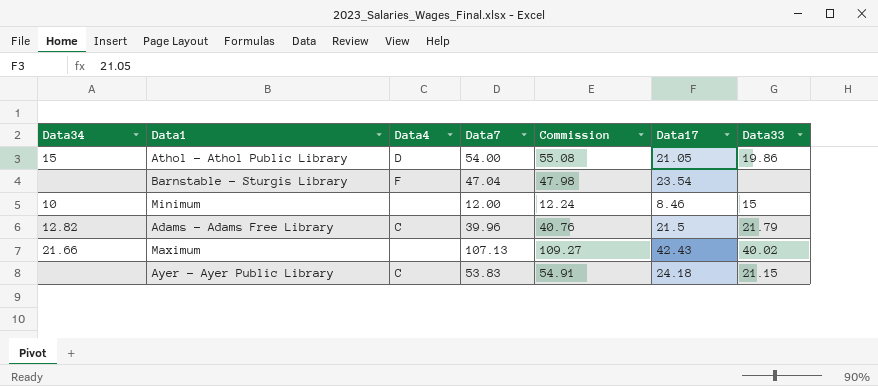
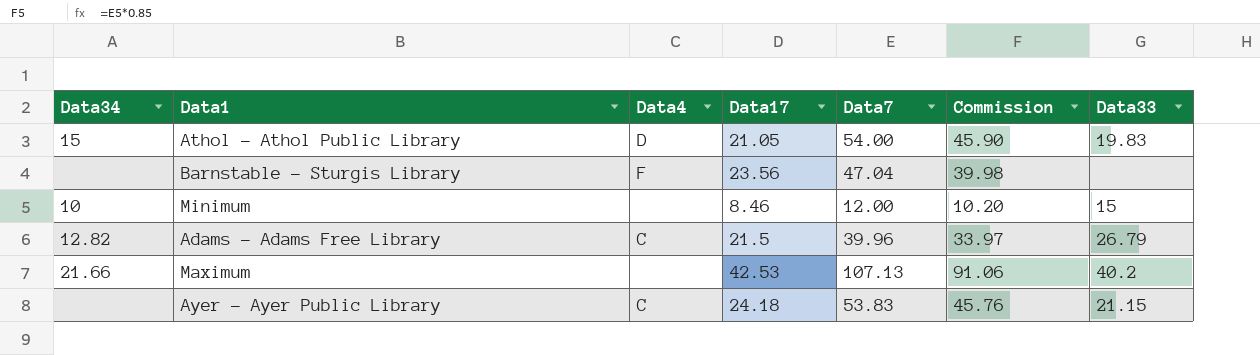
column Data17 | position: 6 -> 4
column Commission | formula: [Data7] * 1.02 -> [Data7] * 0.85
Athol - Athol Public Library | Data33: 19.86 -> 19.83
Barnstable - Sturgis Library | Data17: 23.54 -> 23.56
Adams - Adams Free Library | Data33: 21.79 -> 26.79
Maximum | Data17: 42.43 -> 42.53
Maximum | Data33: 40.02 -> 40.2

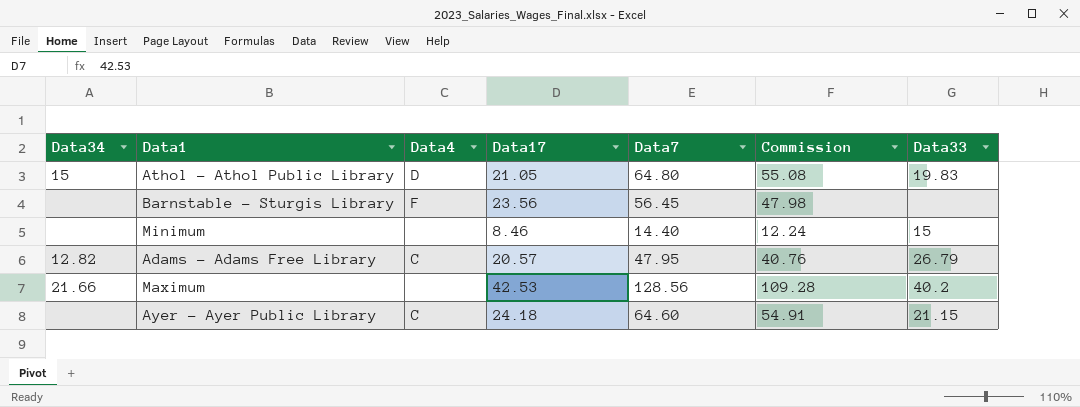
Athol - Athol Public Library | Data7: 54.00 -> 64.80
Athol - Athol Public Library | Commission: 45.90 -> 55.08
Barnstable - Sturgis Library | Data7: 47.04 -> 56.45
Barnstable - Sturgis Library | Commission: 39.98 -> 47.98
Minimum | Data34: 10 -> none
Minimum | Data7: 12.00 -> 14.40
Minimum | Commission: 10.20 -> 12.24
Adams - Adams Free Library | Data17: 21.5 -> 20.57
Adams - Adams Free Library | Data7: 39.96 -> 47.95
Adams - Adams Free Library | Commission: 33.97 -> 40.76
Maximum | Data7: 107.13 -> 128.56
Maximum | Commission: 91.06 -> 109.28
Ayer - Ayer Public Library | Data7: 53.83 -> 64.60
Ayer - Ayer Public Library | Commission: 45.76 -> 54.91

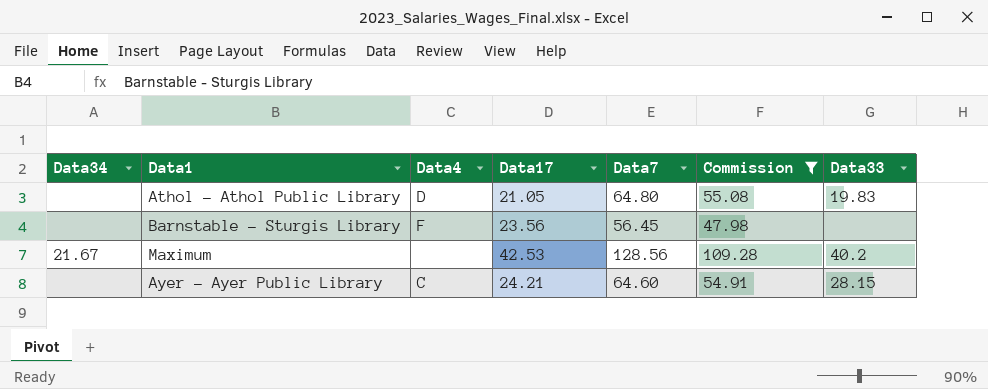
filter: none -> Commission >= 47.98
Athol - Athol Public Library | Data34: 15 -> none
Maximum | Data34: 21.66 -> 21.67
Ayer - Ayer Public Library | Data17: 24.18 -> 24.21
Ayer - Ayer Public Library | Data33: 21.15 -> 28.15

